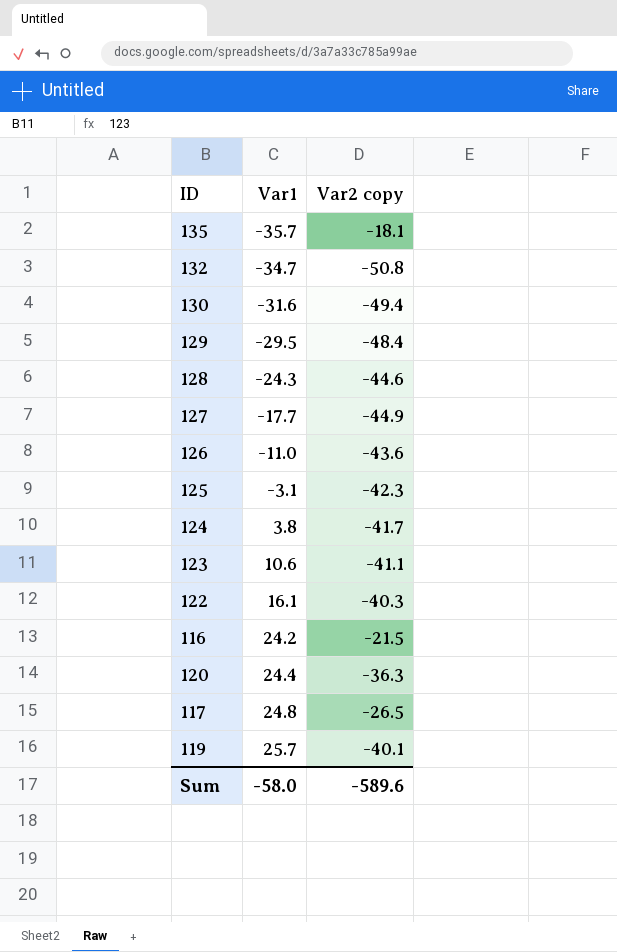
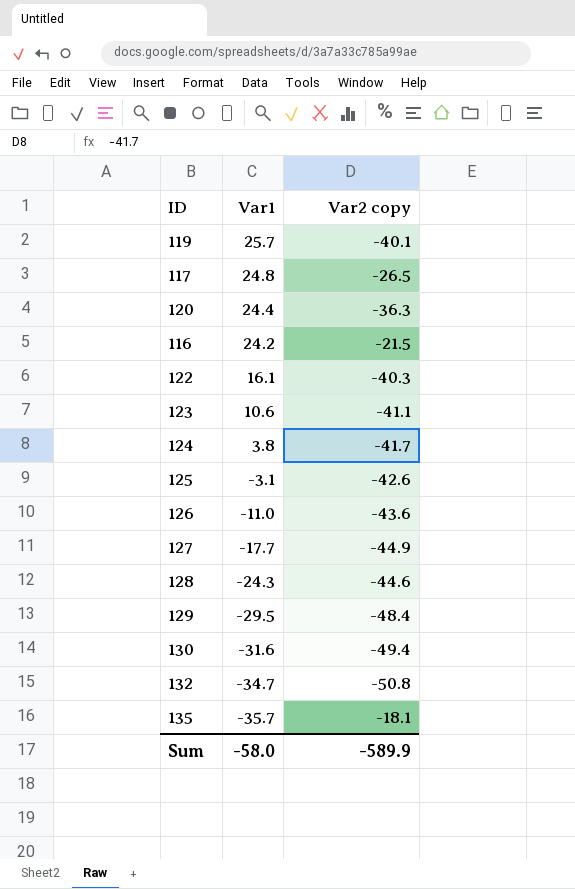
row order: Var1 ascending -> Var1 descending
125 | Var2 copy: -42.3 -> -42.6
Sum | Var2 copy: -589.6 -> -589.9

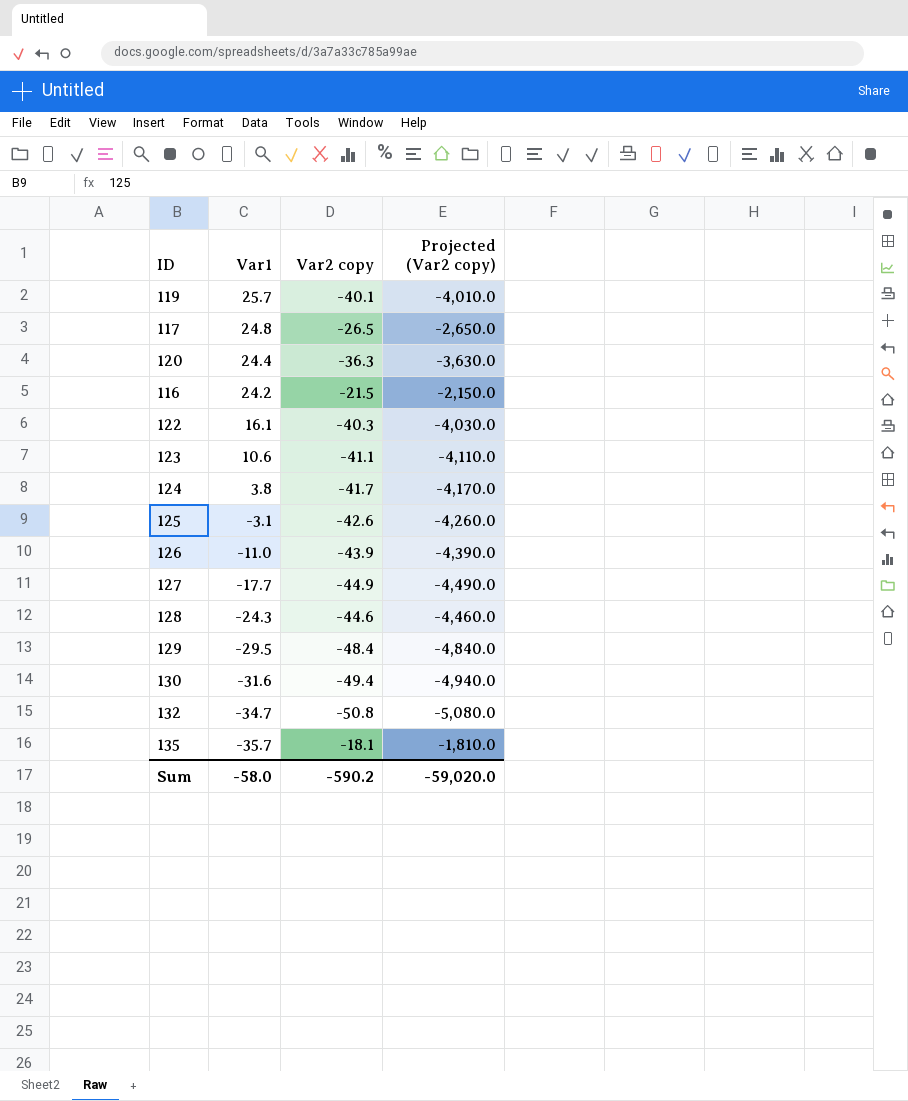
column Projected (Var2 copy) | formula: none -> [Var2 copy] * 100
126 | Var2 copy: -43.6 -> -43.9
Sum | Var2 copy: -589.9 -> -590.2

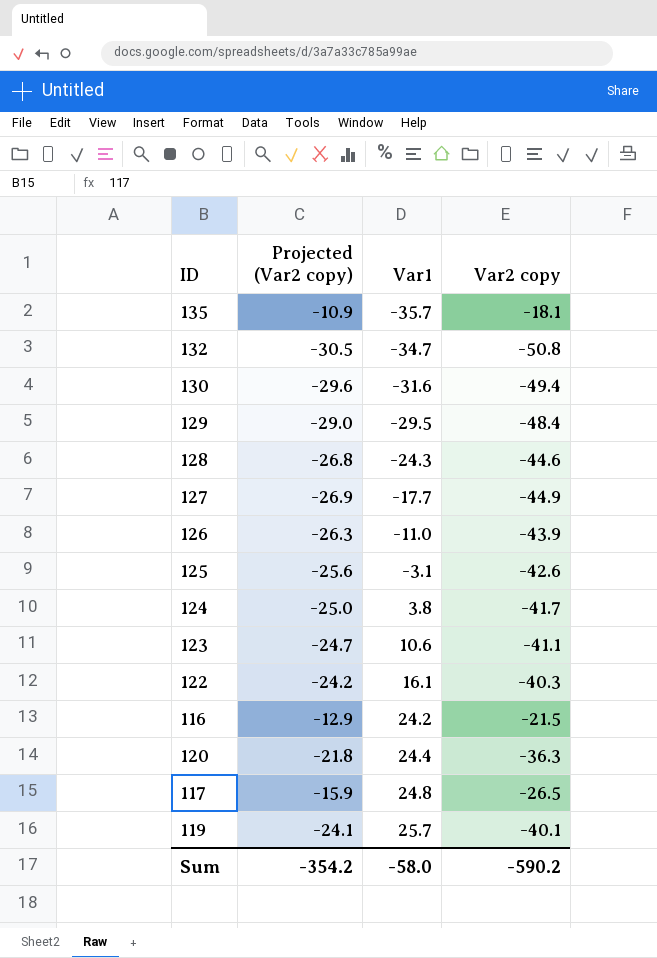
row order: Var1 descending -> Var1 ascending
column Projected (Var2 copy) | formula: [Var2 copy] * 100 -> [Var2 copy] * 0.6
column Projected (Var2 copy) | position: 4 -> 2
Sum | Projected (Var2 copy): -59,020.0 -> -354.2

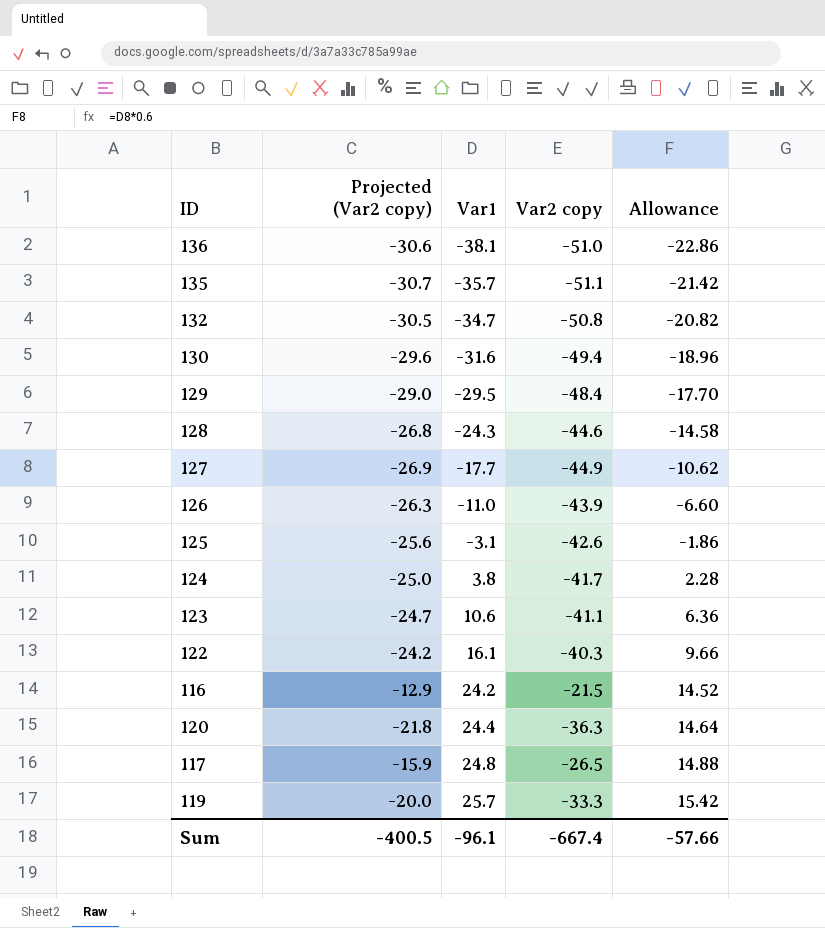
column Allowance | formula: none -> [Var1] * 0.6
row 136: none -> -30.6 | -38.1 | -51.0 | -22.86
135 | Projected (Var2 copy): -10.9 -> -30.7
135 | Var2 copy: -18.1 -> -51.1
119 | Projected (Var2 copy): -24.1 -> -20.0
119 | Var2 copy: -40.1 -> -33.3
Sum | Projected (Var2 copy): -354.2 -> -400.5
Sum | Var1: -58.0 -> -96.1
Sum | Var2 copy: -590.2 -> -667.4

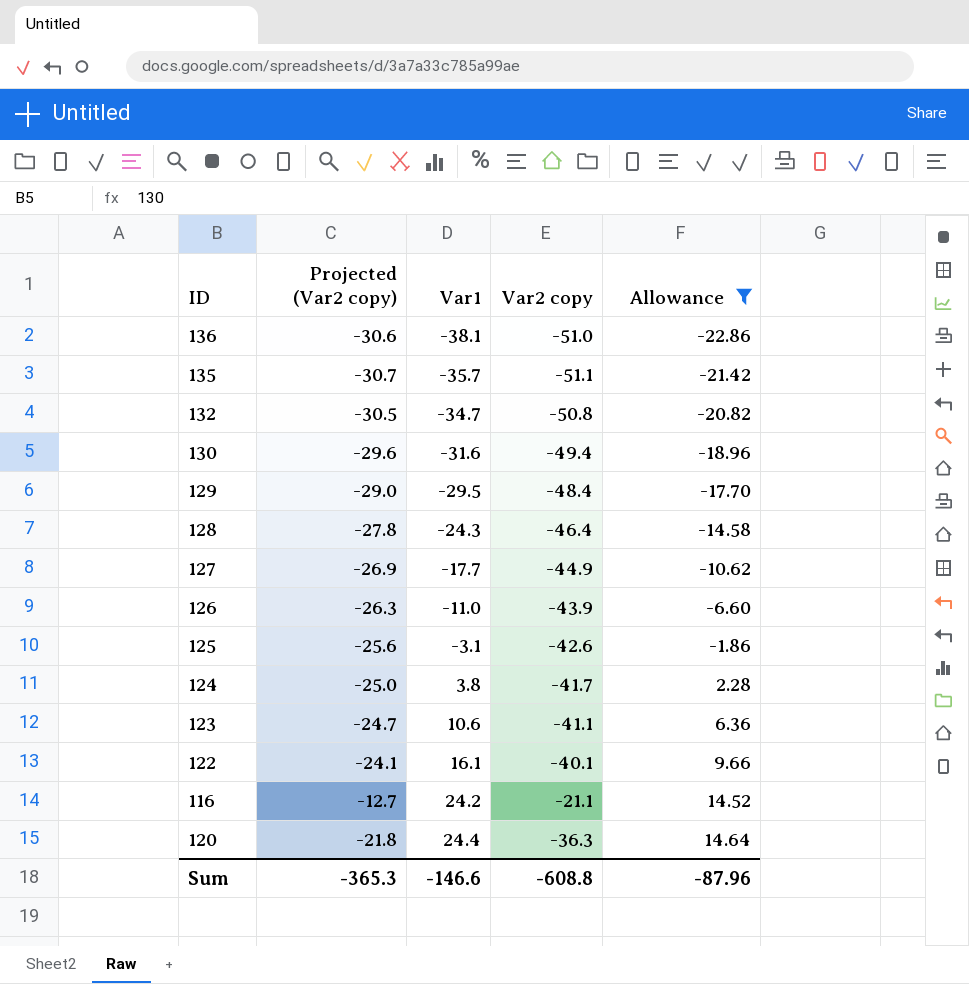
filter: none -> Allowance <= 14.64
128 | Projected (Var2 copy): -26.8 -> -27.8
128 | Var2 copy: -44.6 -> -46.4
122 | Projected (Var2 copy): -24.2 -> -24.1
122 | Var2 copy: -40.3 -> -40.1
116 | Projected (Var2 copy): -12.9 -> -12.7
116 | Var2 copy: -21.5 -> -21.1
Sum | Projected (Var2 copy): -400.5 -> -365.3
Sum | Var1: -96.1 -> -146.6
Sum | Var2 copy: -667.4 -> -608.8
Sum | Allowance: -57.66 -> -87.96

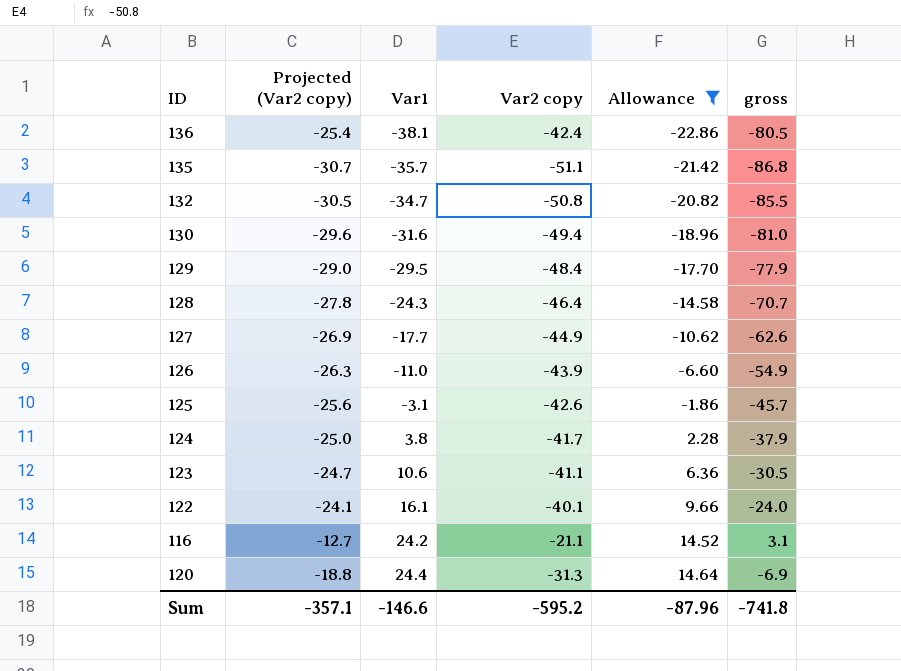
column gross | formula: none -> [Var1] + [Var2 copy]
136 | Projected (Var2 copy): -30.6 -> -25.4
136 | Var2 copy: -51.0 -> -42.4
120 | Projected (Var2 copy): -21.8 -> -18.8
120 | Var2 copy: -36.3 -> -31.3
Sum | Projected (Var2 copy): -365.3 -> -357.1
Sum | Var2 copy: -608.8 -> -595.2

